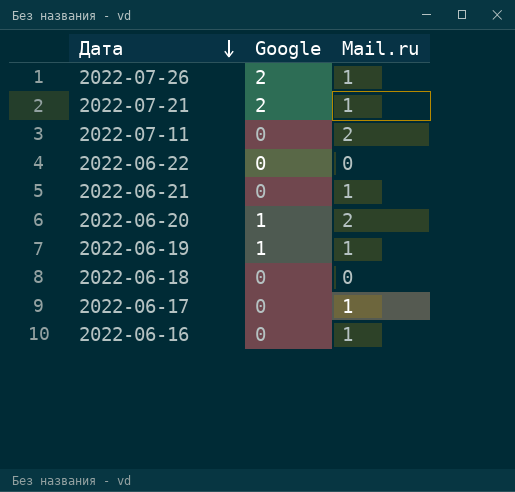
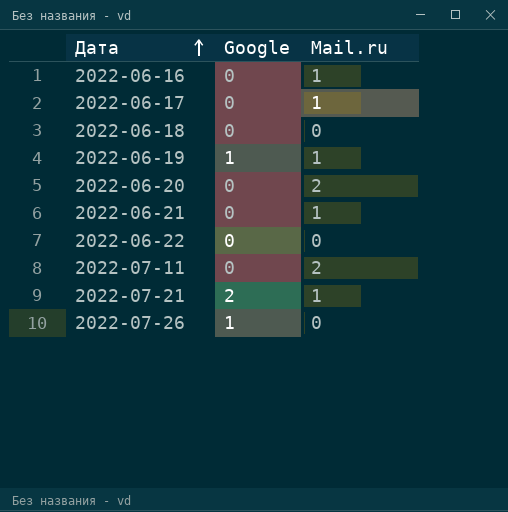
row order: Дата descending -> Дата ascending
2022-06-20 | Google: 1 -> 0
2022-07-26 | Google: 2 -> 1
2022-07-26 | Mail.ru: 1 -> 0

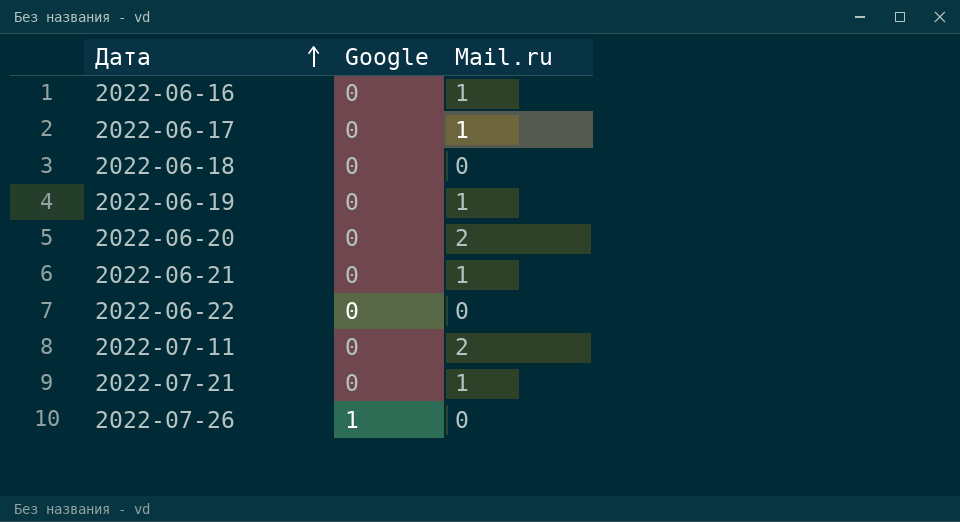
2022-06-19 | Google: 1 -> 0
2022-07-21 | Google: 2 -> 0

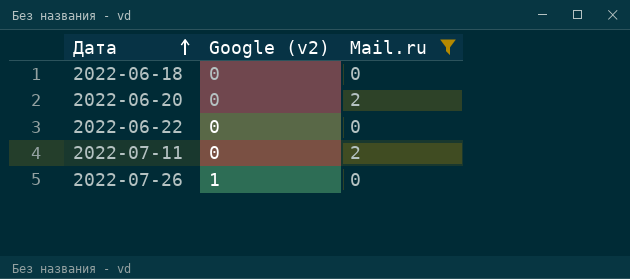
filter: none -> Mail.ru != 1
column name: Google -> Google (v2)

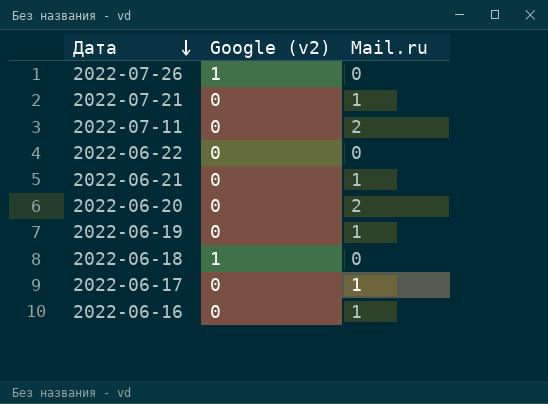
filter: Mail.ru != 1 -> none
row order: Дата ascending -> Дата descending
2022-06-18 | Google (v2): 0 -> 1

